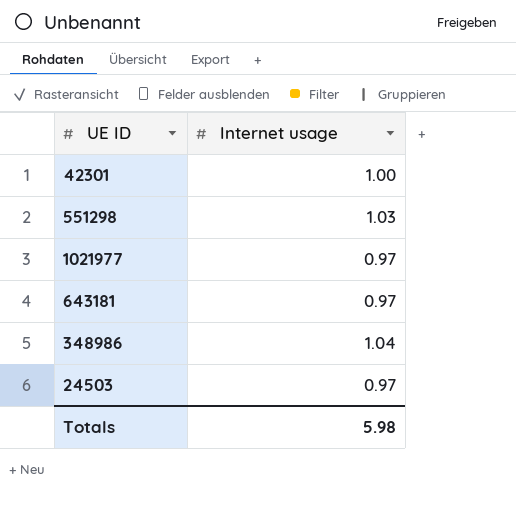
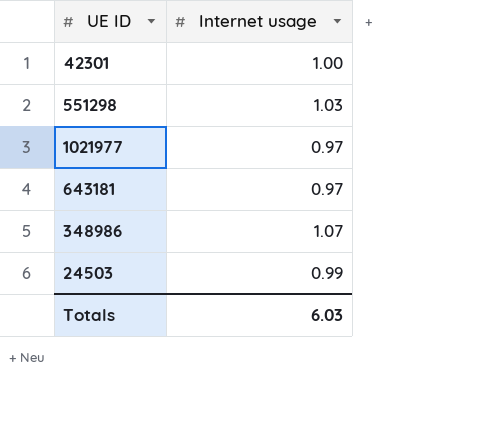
348986 | Internet usage: 1.04 -> 1.07
24503 | Internet usage: 0.97 -> 0.99
Totals | Internet usage: 5.98 -> 6.03

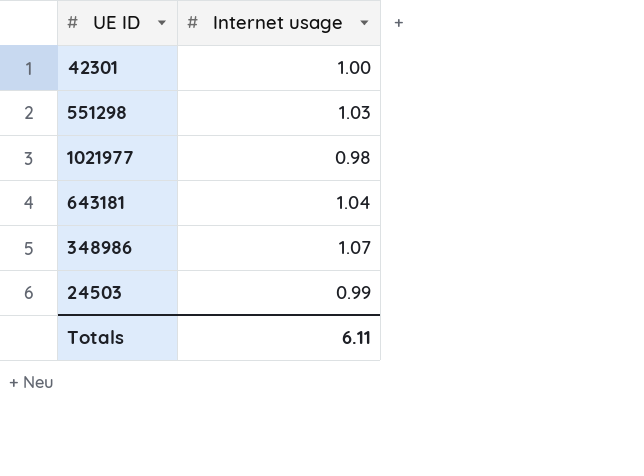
1021977 | Internet usage: 0.97 -> 0.98
643181 | Internet usage: 0.97 -> 1.04
Totals | Internet usage: 6.03 -> 6.11

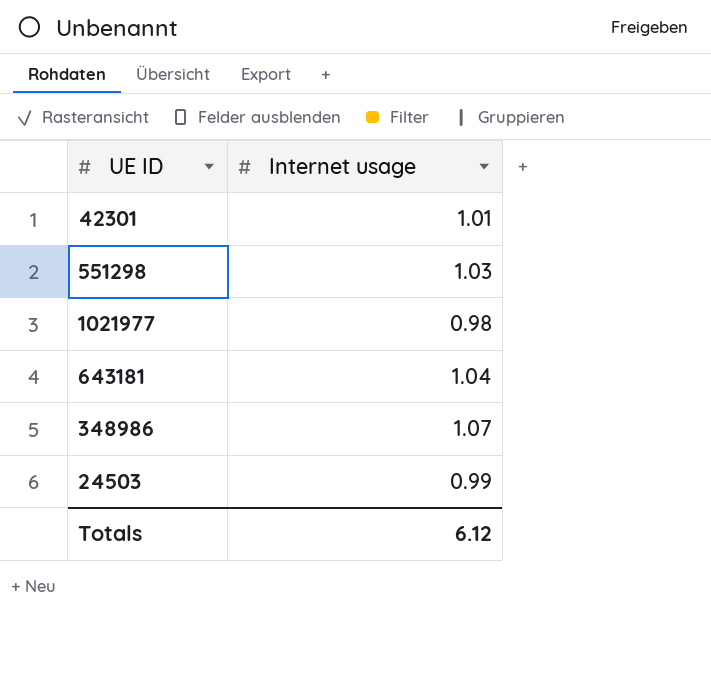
42301 | Internet usage: 1.00 -> 1.01
Totals | Internet usage: 6.11 -> 6.12

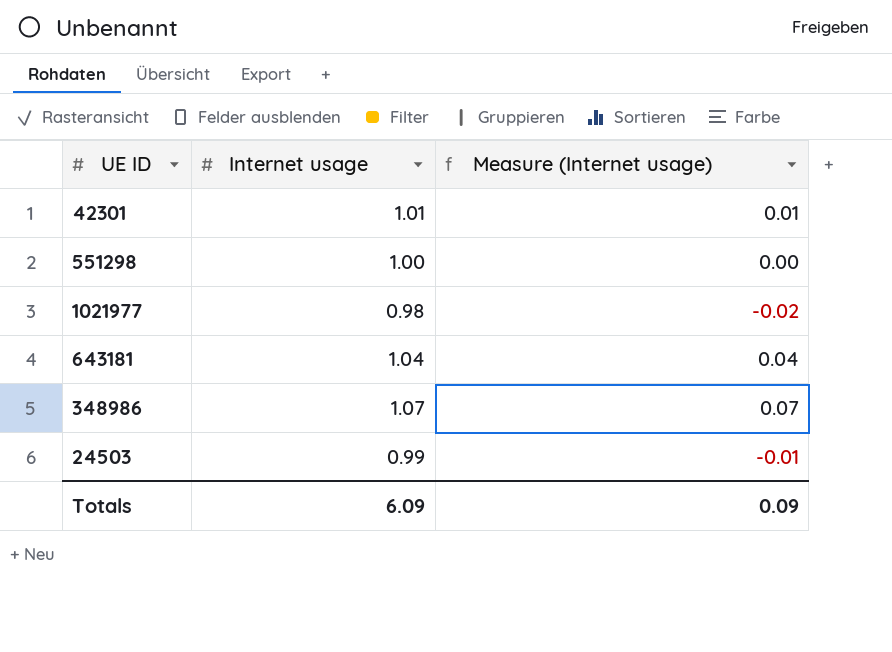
column Measure (Internet usage) | formula: none -> [Internet usage] - 1
551298 | Internet usage: 1.03 -> 1.00
Totals | Internet usage: 6.12 -> 6.09

